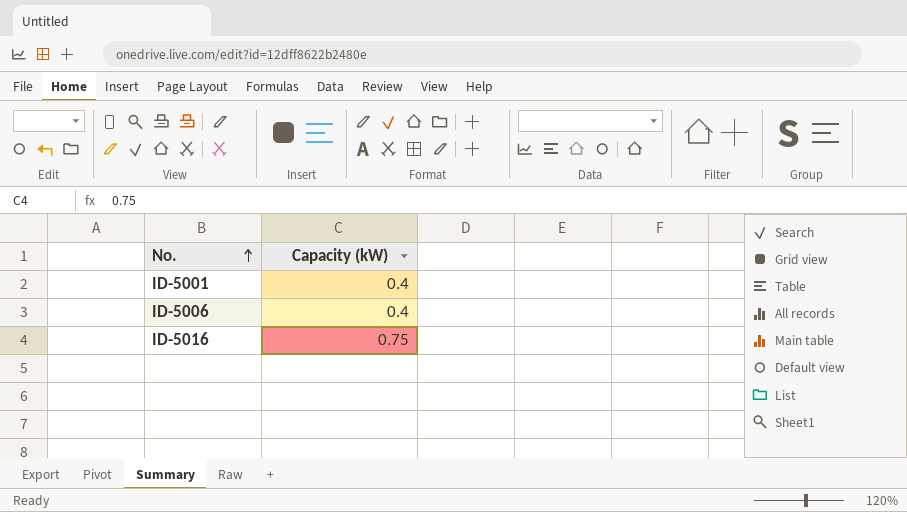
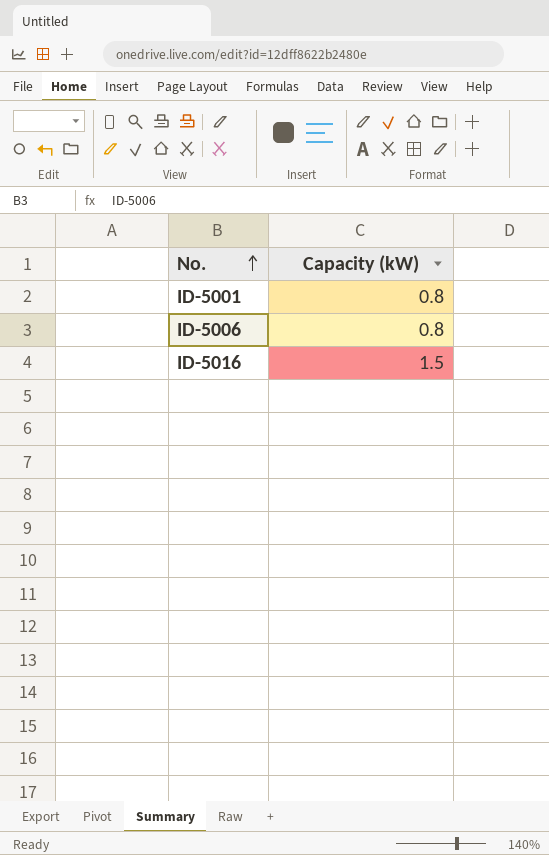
ID-5001 | Capacity (kW): 0.4 -> 0.8
ID-5006 | Capacity (kW): 0.4 -> 0.8
ID-5016 | Capacity (kW): 0.75 -> 1.5

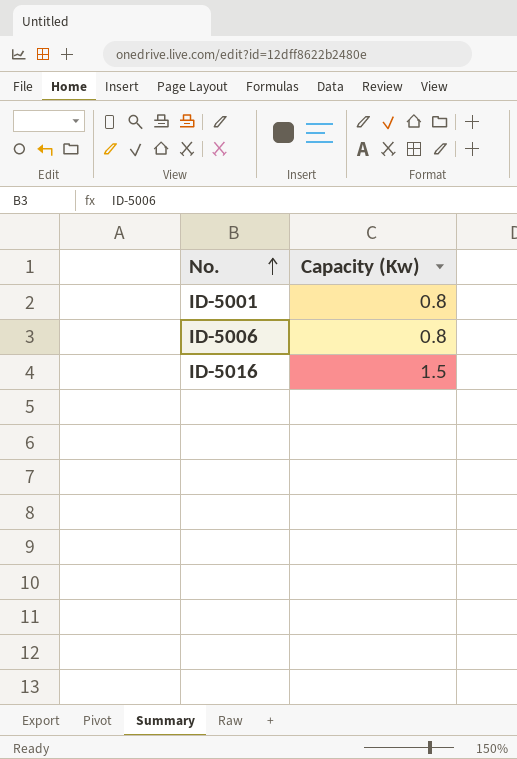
column name: Capacity (kW) -> Capacity (Kw)

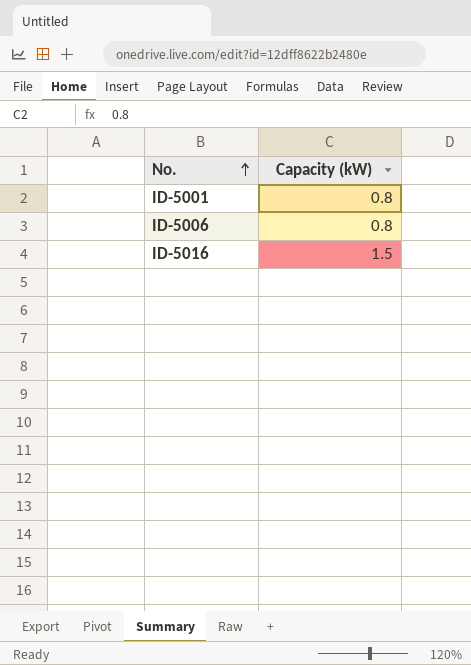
column name: Capacity (Kw) -> Capacity (kW)

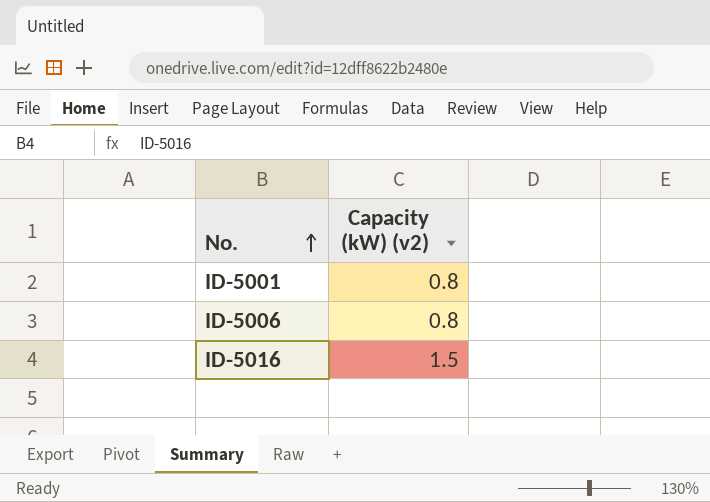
column name: Capacity (kW) -> Capacity (kW) (v2)

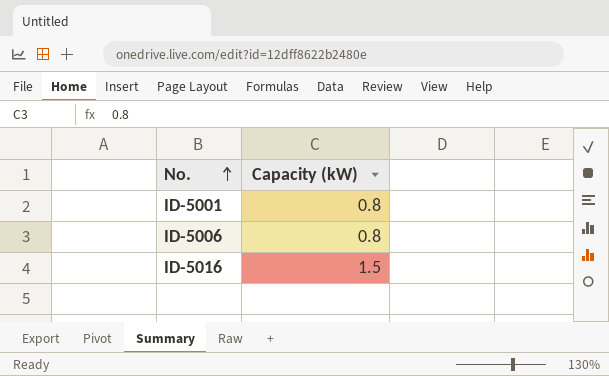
column name: Capacity (kW) (v2) -> Capacity (kW)

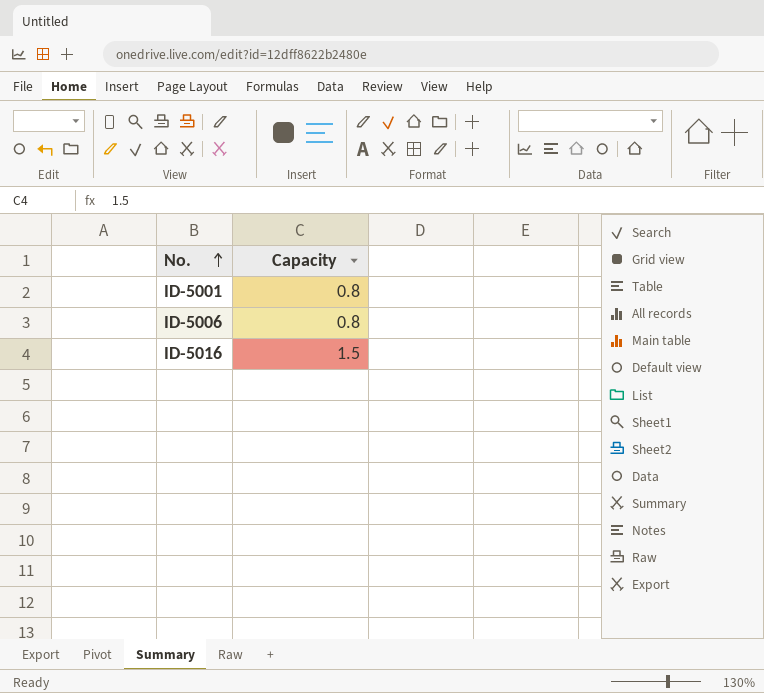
column name: Capacity (kW) -> Capacity

